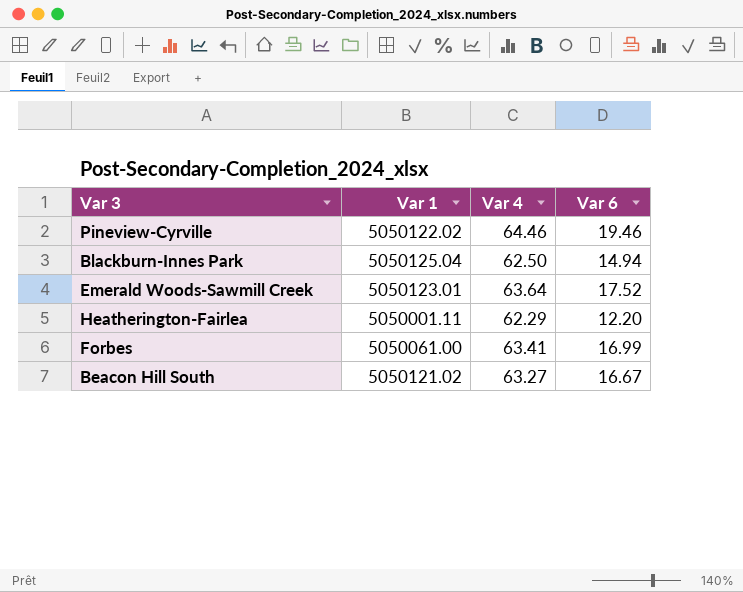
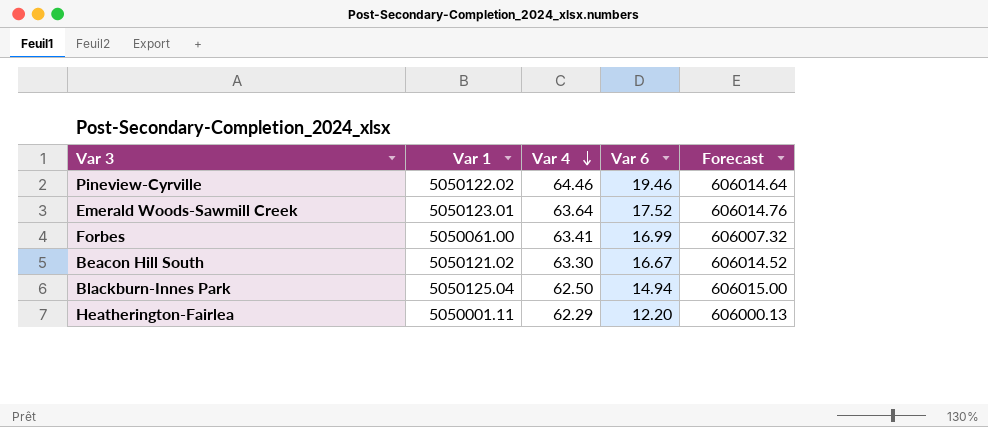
row order: none -> Var 4 descending
column Forecast | formula: none -> [Var 1] * 0.12
Beacon Hill South | Var 4: 63.27 -> 63.30

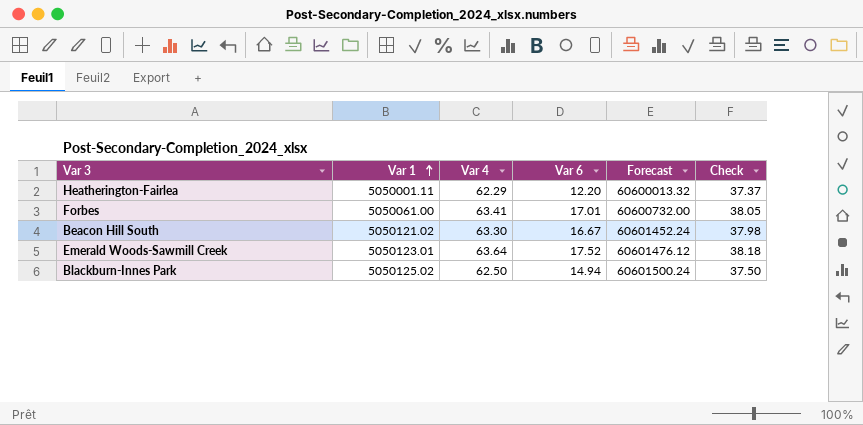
row order: Var 4 descending -> Var 1 ascending
column Forecast | formula: [Var 1] * 0.12 -> [Var 1] * 12
column Check | formula: none -> [Var 4] * 0.6
row Pineview-Cyrville: 5050122.02 | 64.46 | 19.46 | 606014.64 -> none
Forbes | Var 6: 16.99 -> 17.01
Blackburn-Innes Park | Var 1: 5050125.04 -> 5050125.02

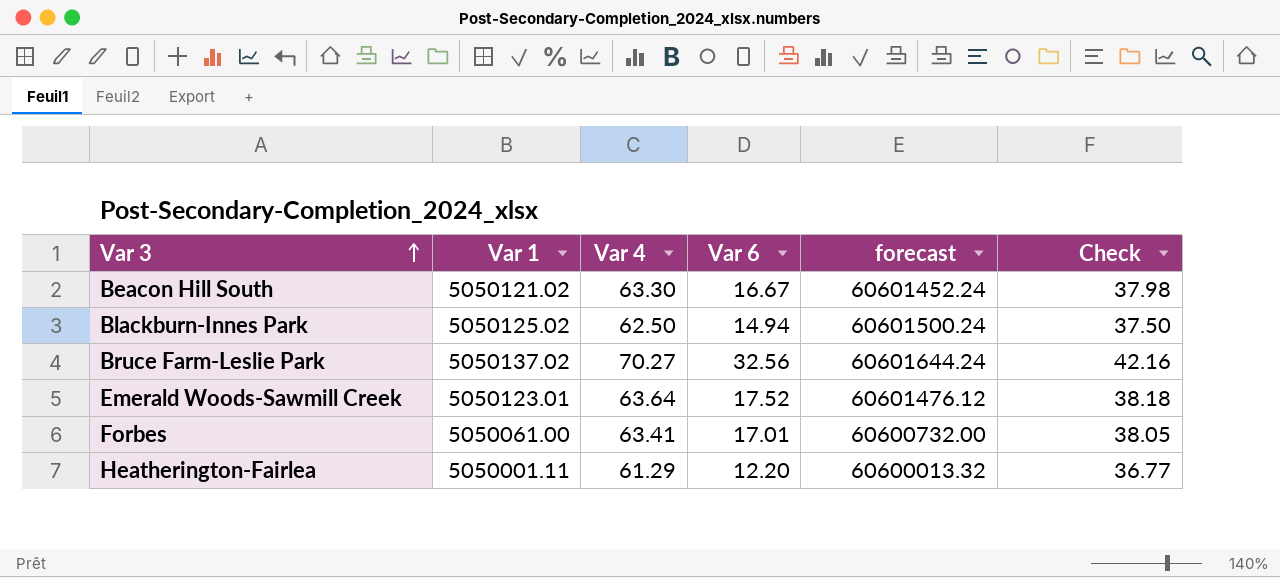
row order: Var 1 ascending -> Var 3 ascending
column name: Forecast -> forecast
row Bruce Farm-Leslie Park: none -> 5050137.02 | 70.27 | 32.56 | 60601644.24 | 42.16
Heatherington-Fairlea | Var 4: 62.29 -> 61.29
Heatherington-Fairlea | Check: 37.37 -> 36.77

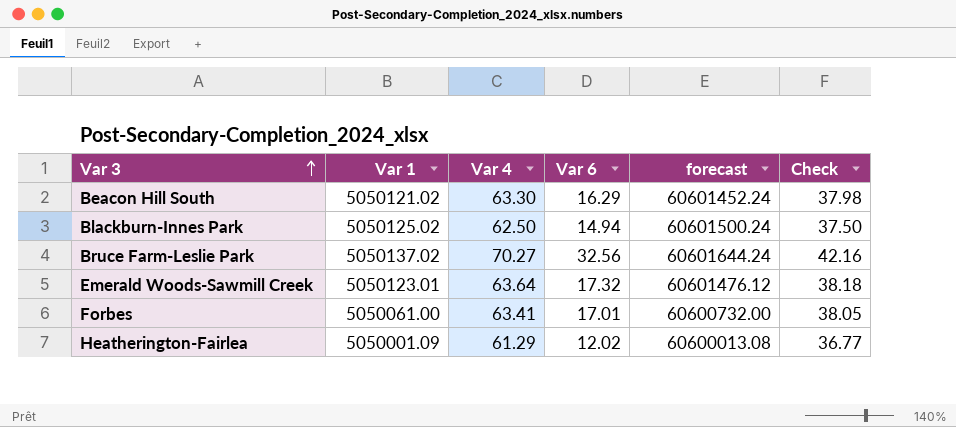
Beacon Hill South | Var 6: 16.67 -> 16.29
Emerald Woods-Sawmill Creek | Var 6: 17.52 -> 17.32
Heatherington-Fairlea | Var 1: 5050001.11 -> 5050001.09
Heatherington-Fairlea | Var 6: 12.20 -> 12.02
Heatherington-Fairlea | forecast: 60600013.32 -> 60600013.08

